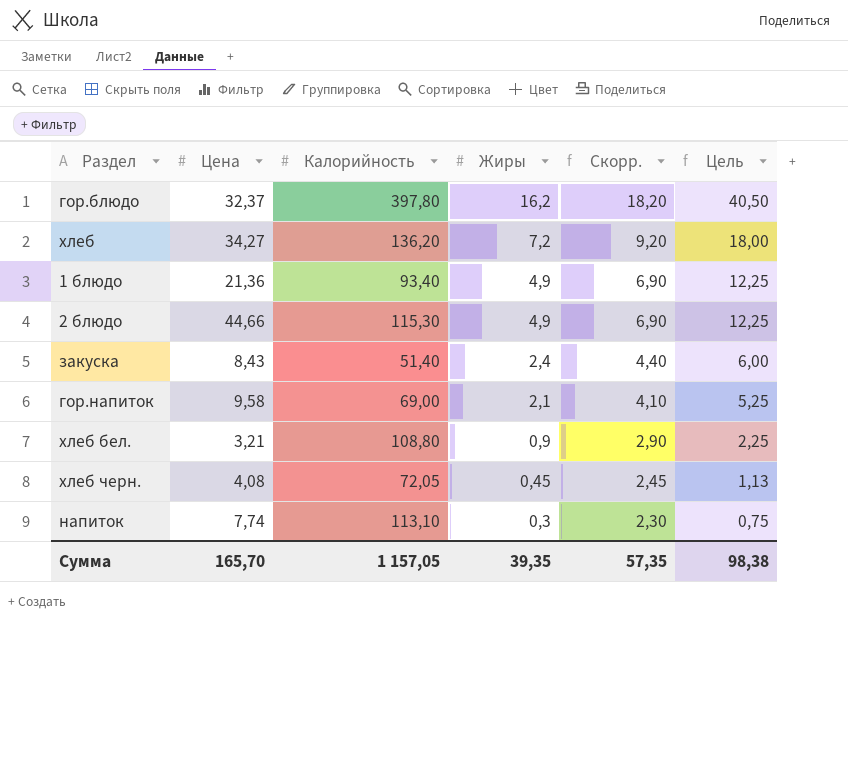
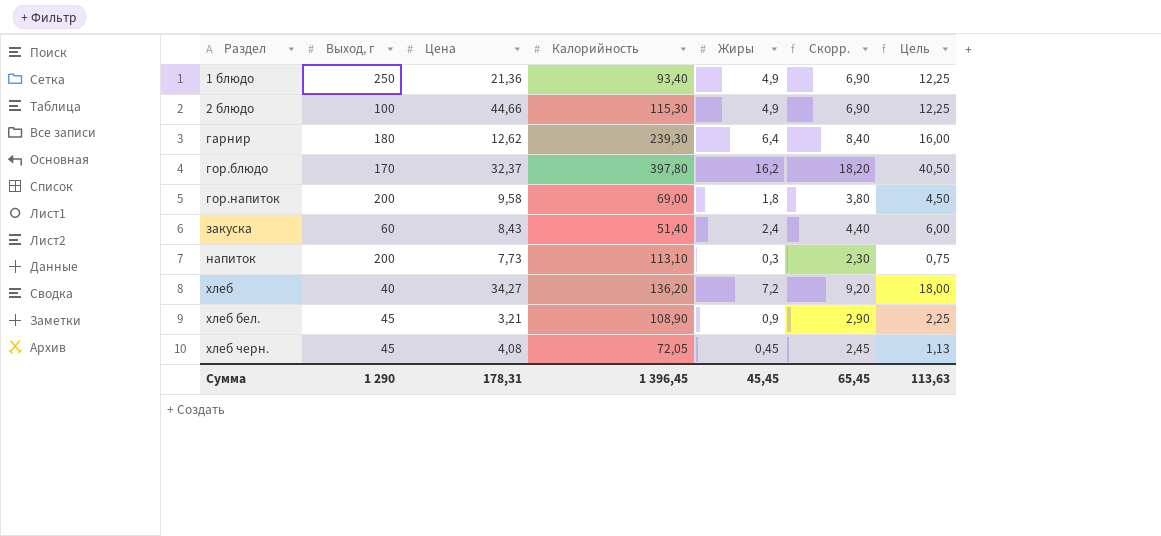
row order: Жиры descending -> Раздел ascending
column Выход, г | position: none -> 2
row гарнир: none -> 180 | 12,62 | 239,30 | 6,4 | 8,40 | 16,00
гор.напиток | Жиры: 2,1 -> 1,8
гор.напиток | Скорр.: 4,10 -> 3,80
гор.напиток | Цель: 5,25 -> 4,50
напиток | Цена: 7,74 -> 7,73
хлеб бел. | Калорийность: 108,80 -> 108,90
Сумма | Цена: 165,70 -> 178,31
Сумма | Калорийность: 1 157,05 -> 1 396,45
Сумма | Жиры: 39,35 -> 45,45
Сумма | Скорр.: 57,35 -> 65,45
Сумма | Цель: 98,38 -> 113,63

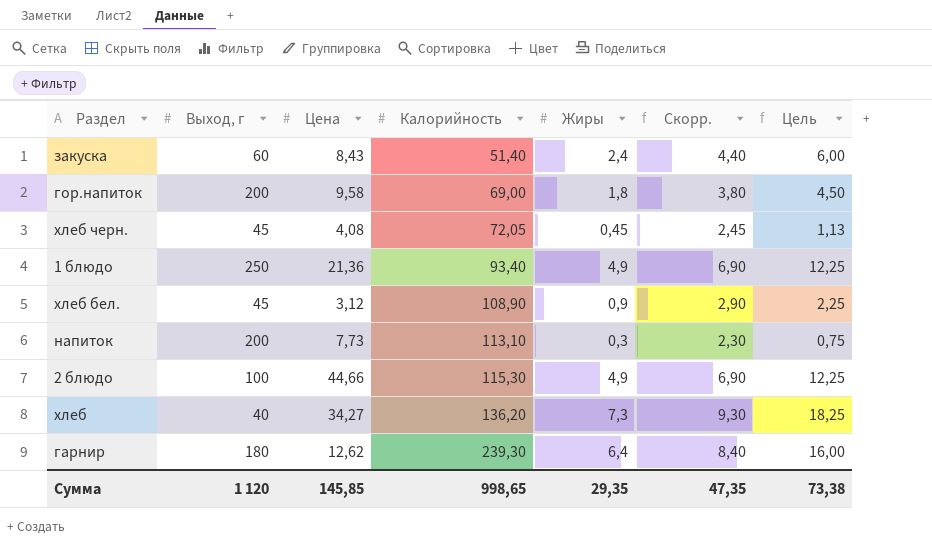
row order: Раздел ascending -> Калорийность ascending
row гор.блюдо: 170 | 32,37 | 397,80 | 16,2 | 18,20 | 40,50 -> none
хлеб бел. | Цена: 3,21 -> 3,12
хлеб | Жиры: 7,2 -> 7,3
хлеб | Скорр.: 9,20 -> 9,30
хлеб | Цель: 18,00 -> 18,25
Сумма | Выход, г: 1 290 -> 1 120
Сумма | Цена: 178,31 -> 145,85
Сумма | Калорийность: 1 396,45 -> 998,65
Сумма | Жиры: 45,45 -> 29,35
Сумма | Скорр.: 65,45 -> 47,35
Сумма | Цель: 113,63 -> 73,38

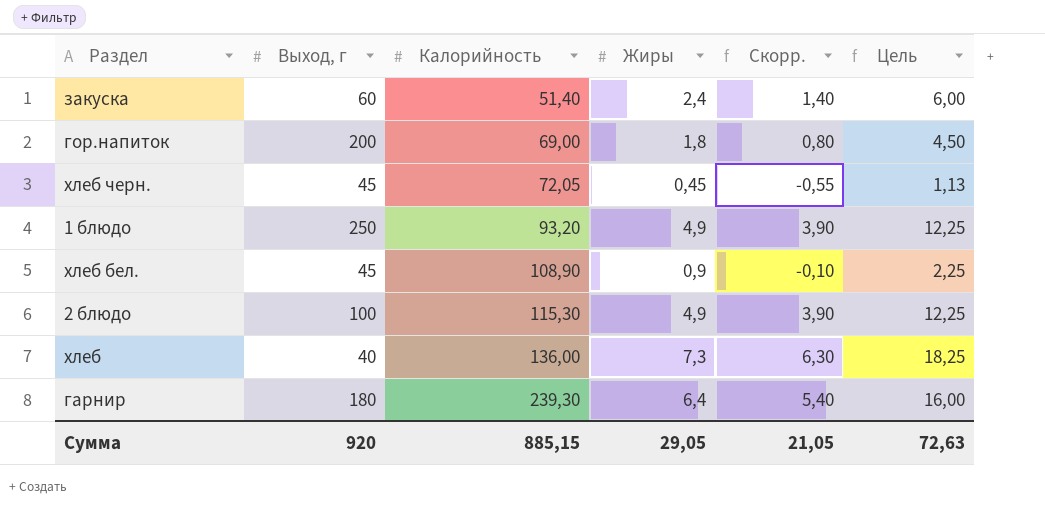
column Цена | position: 3 -> none
column Скорр. | formula: [Жиры] + 2 -> [Жиры] - 1
row напиток: 200 | 7,73 | 113,10 | 0,3 | 2,30 | 0,75 -> none
1 блюдо | Калорийность: 93,40 -> 93,20
хлеб | Калорийность: 136,20 -> 136,00
Сумма | Выход, г: 1 120 -> 920
Сумма | Калорийность: 998,65 -> 885,15
Сумма | Жиры: 29,35 -> 29,05
Сумма | Скорр.: 47,35 -> 21,05
Сумма | Цель: 73,38 -> 72,63

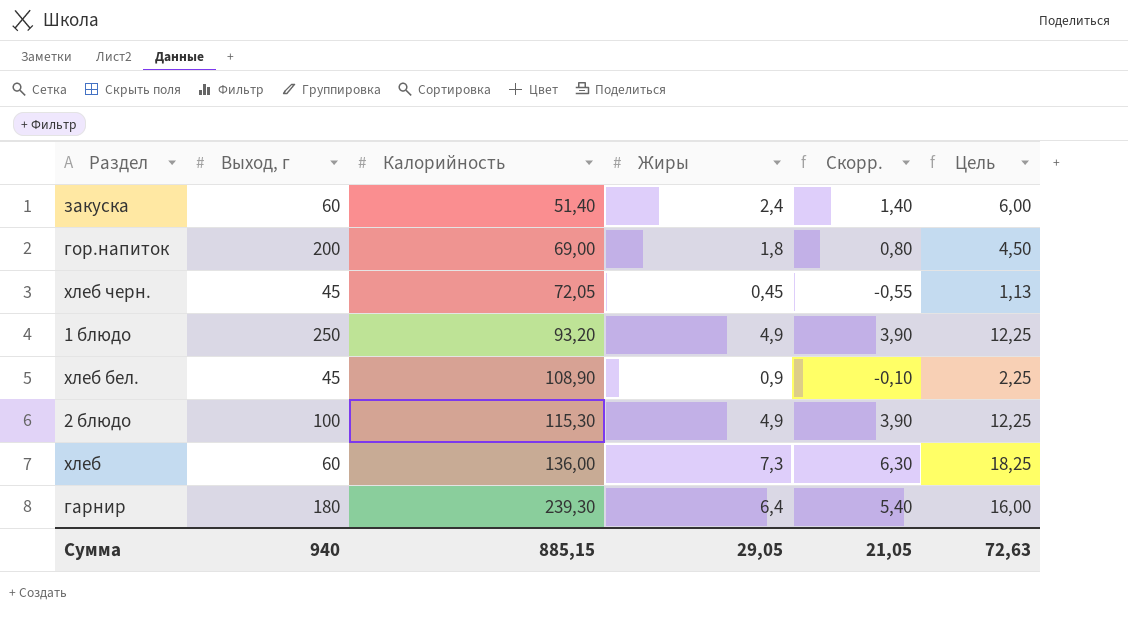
хлеб | Выход, г: 40 -> 60
Сумма | Выход, г: 920 -> 940

